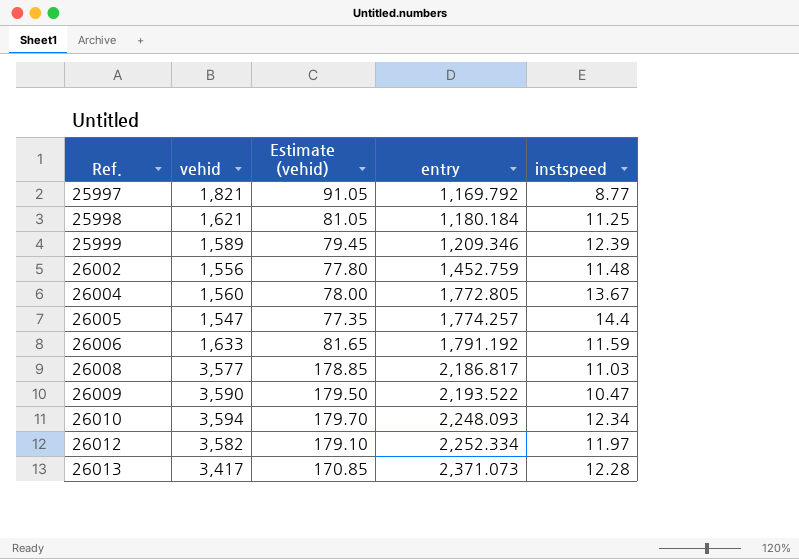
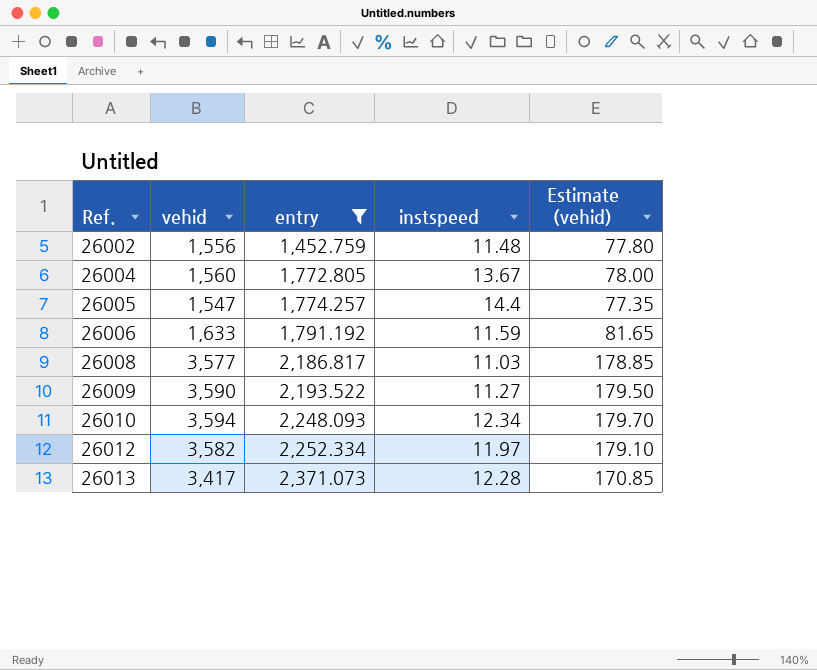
filter: none -> entry >= 1,452.759
column Estimate (vehid) | position: 3 -> 5
26009 | instspeed: 10.47 -> 11.27

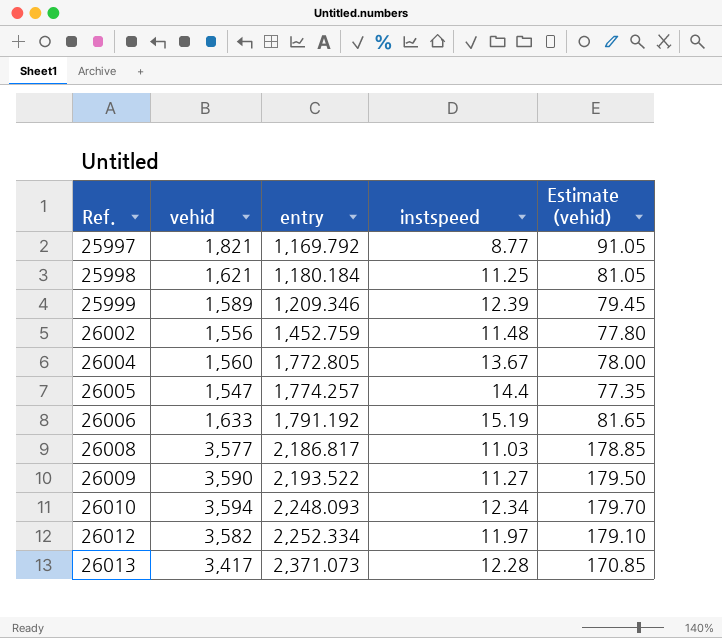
filter: entry >= 1,452.759 -> none
26006 | instspeed: 11.59 -> 15.19

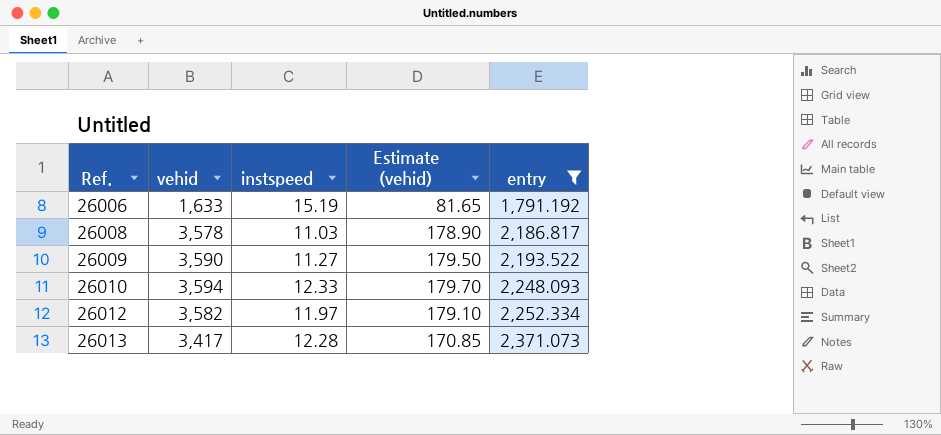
filter: none -> entry >= 1,791.192
column entry | position: 3 -> 5
26008 | vehid: 3,577 -> 3,578
26008 | Estimate (vehid): 178.85 -> 178.90
26010 | instspeed: 12.34 -> 12.33

